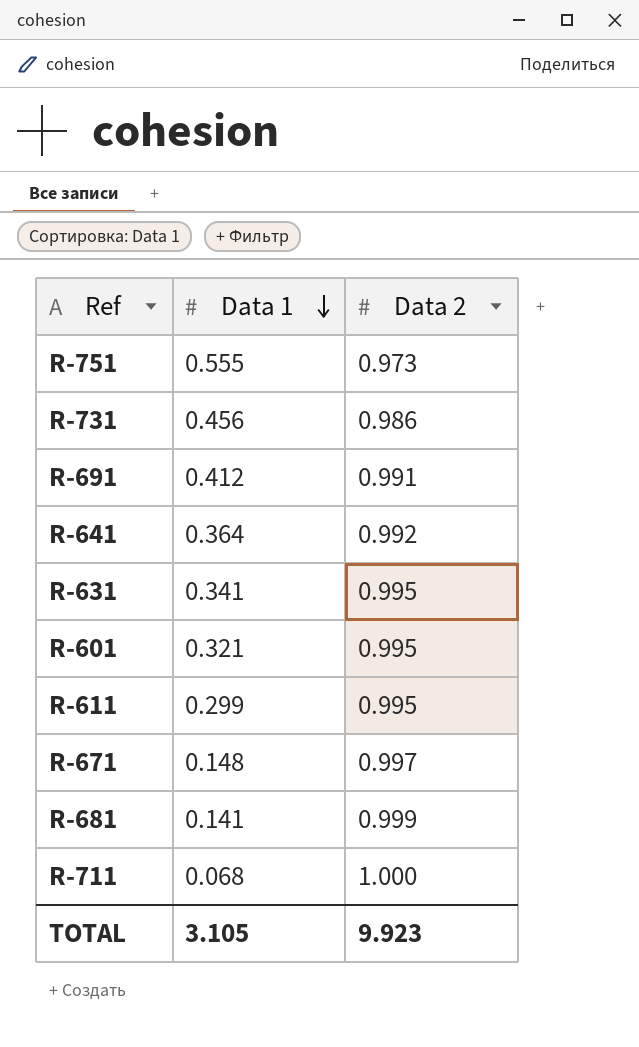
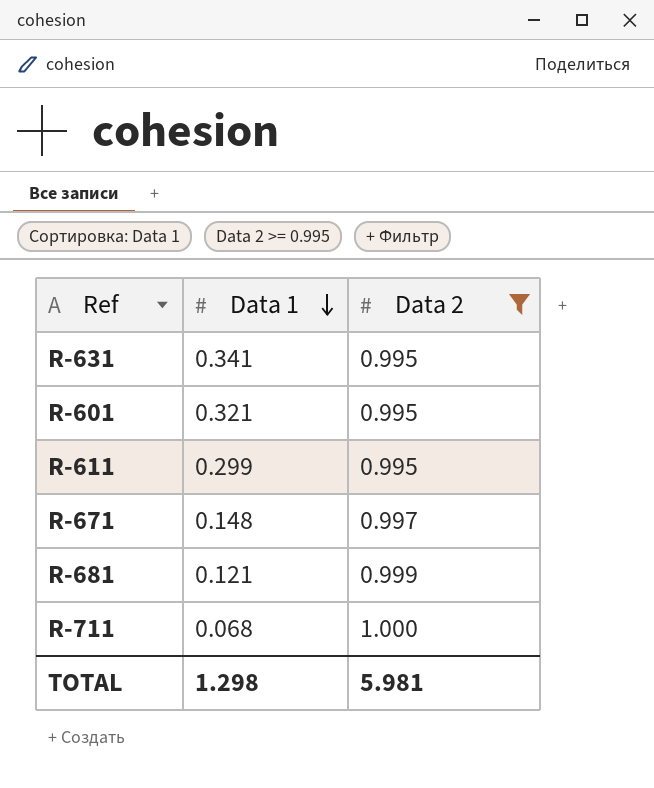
filter: none -> Data 2 >= 0.995
R-681 | Data 1: 0.141 -> 0.121
TOTAL | Data 1: 3.105 -> 1.298
TOTAL | Data 2: 9.923 -> 5.981

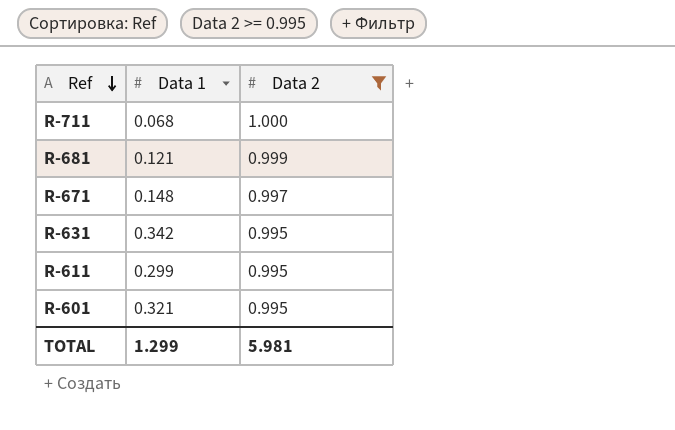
row order: Data 1 descending -> Ref descending
R-631 | Data 1: 0.341 -> 0.342
TOTAL | Data 1: 1.298 -> 1.299

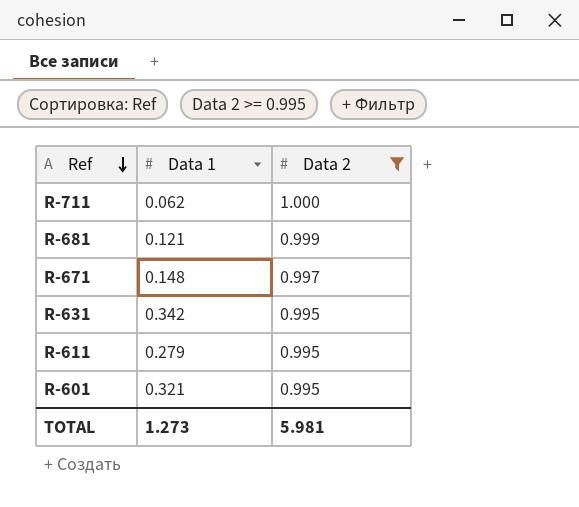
R-711 | Data 1: 0.068 -> 0.062
R-611 | Data 1: 0.299 -> 0.279
TOTAL | Data 1: 1.299 -> 1.273

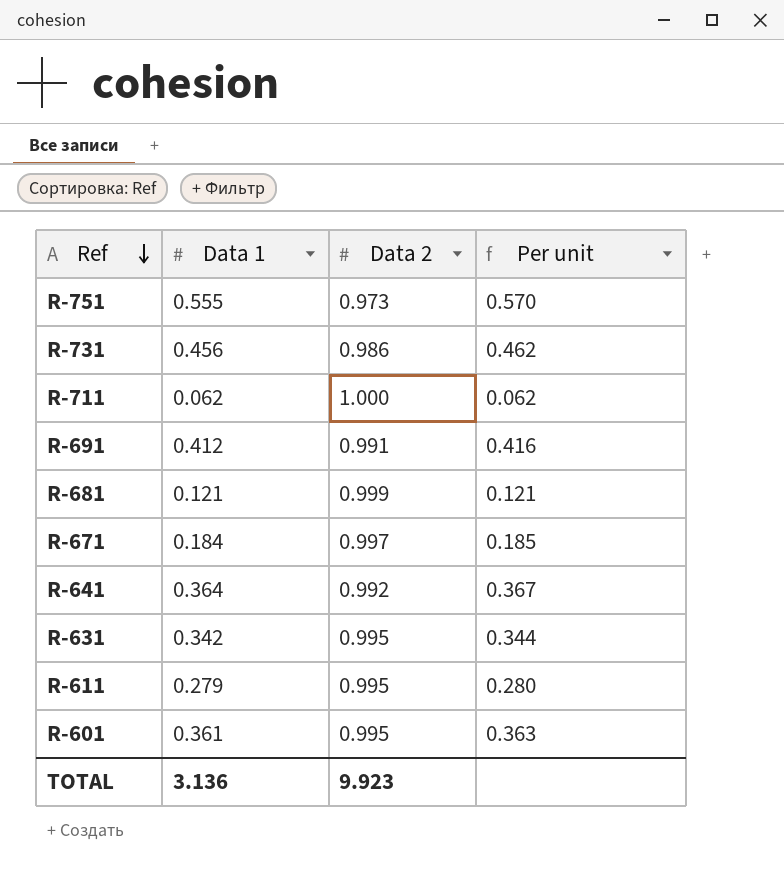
filter: Data 2 >= 0.995 -> none
column Per unit | formula: none -> [Data 1] / [Data 2]
R-671 | Data 1: 0.148 -> 0.184
R-601 | Data 1: 0.321 -> 0.361
TOTAL | Data 1: 1.273 -> 3.136
TOTAL | Data 2: 5.981 -> 9.923

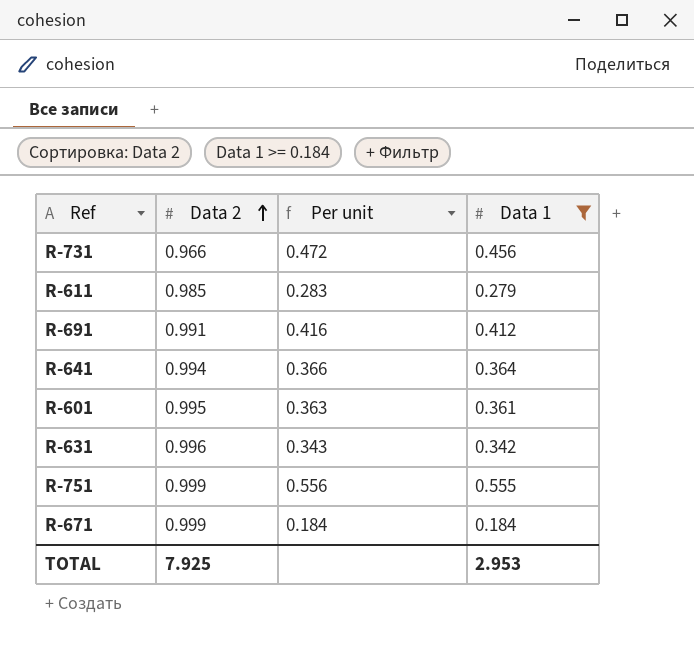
filter: none -> Data 1 >= 0.184
row order: Ref descending -> Data 2 ascending
column Data 1 | position: 2 -> 4
R-731 | Data 2: 0.986 -> 0.966
R-731 | Per unit: 0.462 -> 0.472
R-611 | Data 2: 0.995 -> 0.985
R-611 | Per unit: 0.280 -> 0.283
R-641 | Data 2: 0.992 -> 0.994
R-641 | Per unit: 0.367 -> 0.366
R-631 | Data 2: 0.995 -> 0.996
R-631 | Per unit: 0.344 -> 0.343
R-751 | Data 2: 0.973 -> 0.999
R-751 | Per unit: 0.570 -> 0.556
R-671 | Data 2: 0.997 -> 0.999
R-671 | Per unit: 0.185 -> 0.184
TOTAL | Data 2: 9.923 -> 7.925
TOTAL | Data 1: 3.136 -> 2.953

